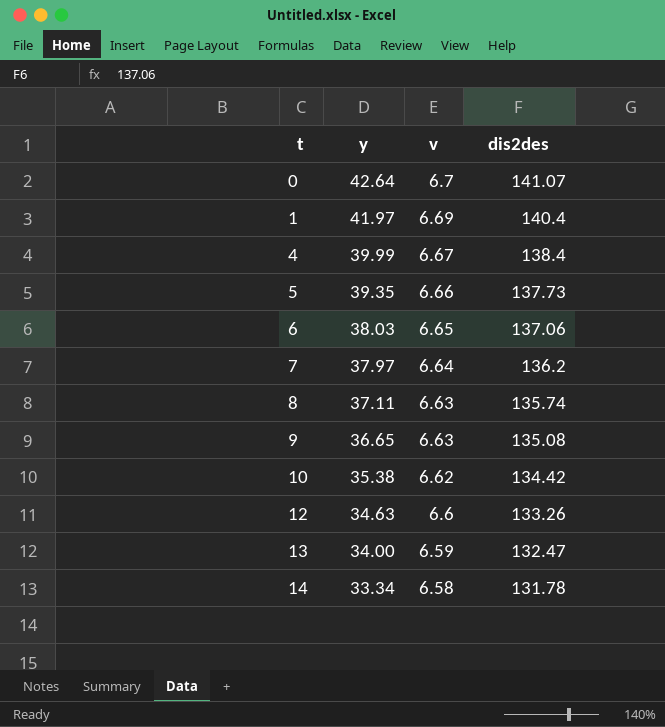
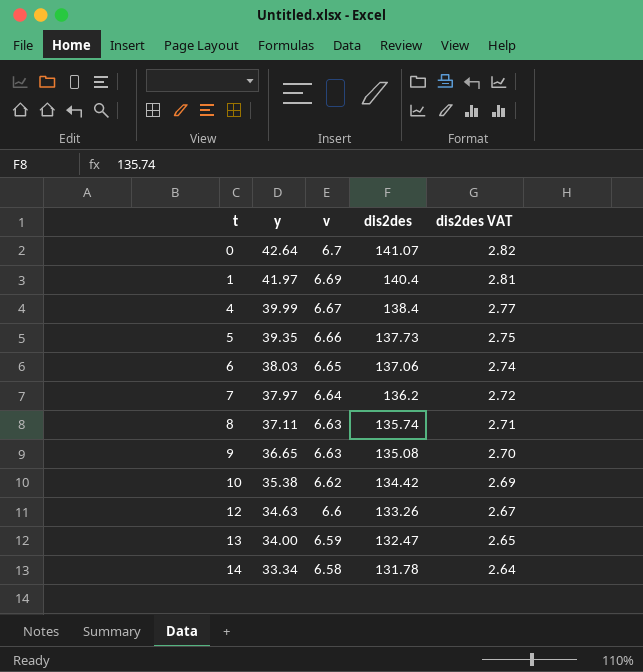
column dis2des VAT | formula: none -> [dis2des] * 0.02

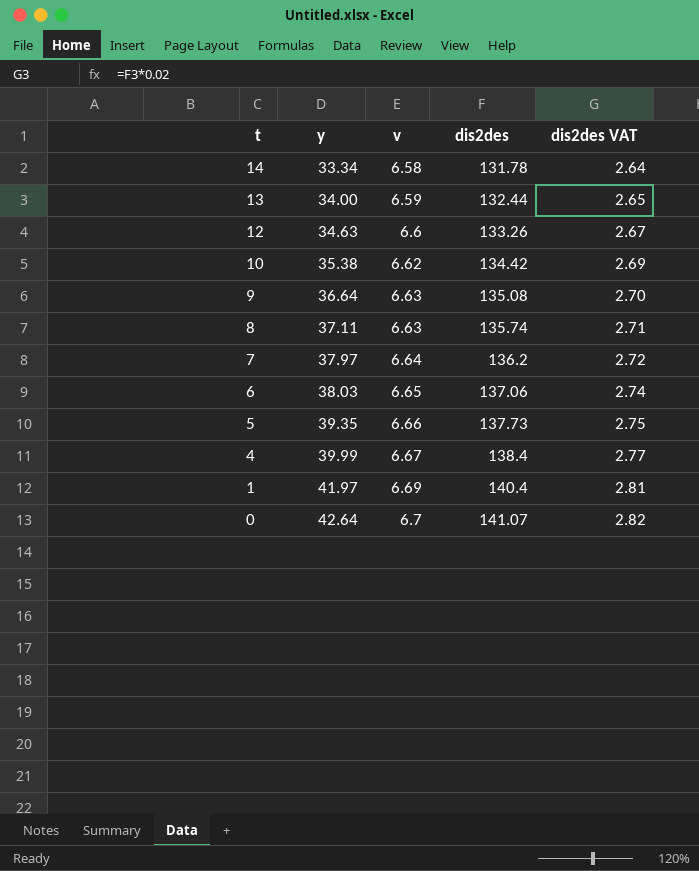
row order: t ascending -> t descending
13 | dis2des: 132.47 -> 132.44
9 | y: 36.65 -> 36.64

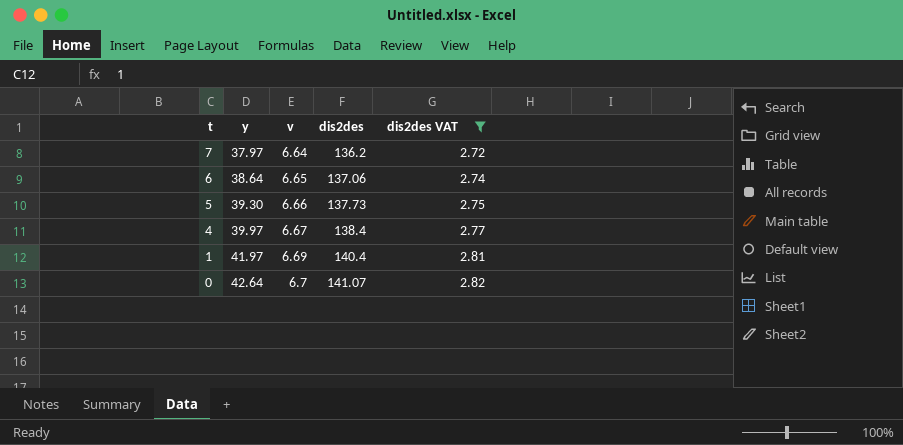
filter: none -> dis2des VAT >= 2.72
6 | y: 38.03 -> 38.64
5 | y: 39.35 -> 39.30
4 | y: 39.99 -> 39.97

